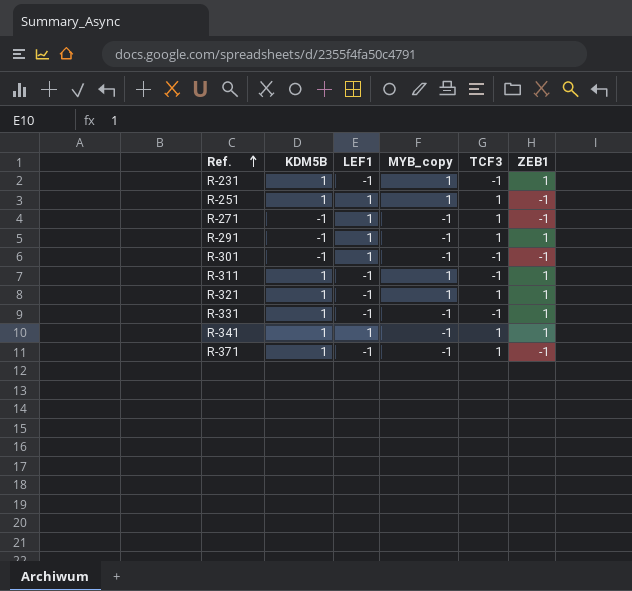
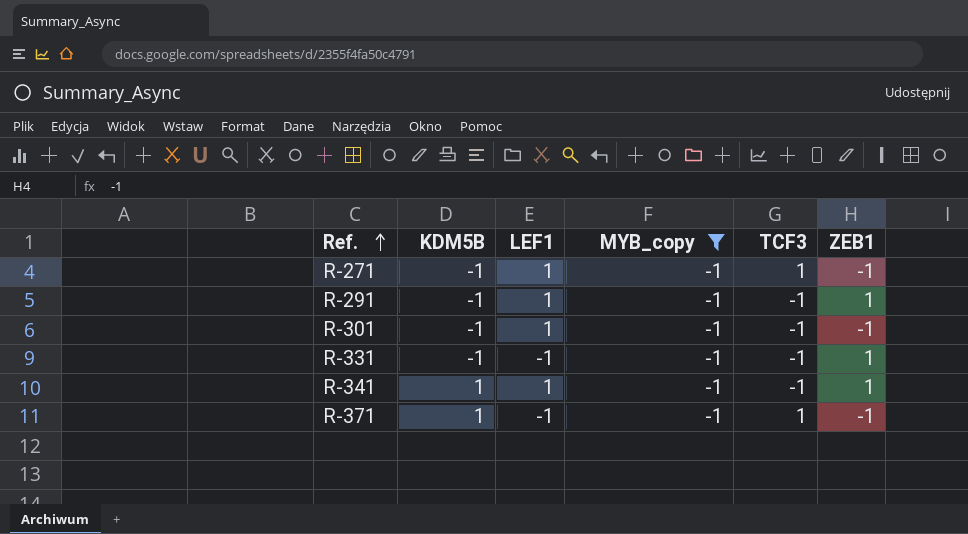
filter: none -> MYB_copy = -1
R-291 | TCF3: 1 -> -1
R-331 | KDM5B: 1 -> -1
R-341 | TCF3: 1 -> -1

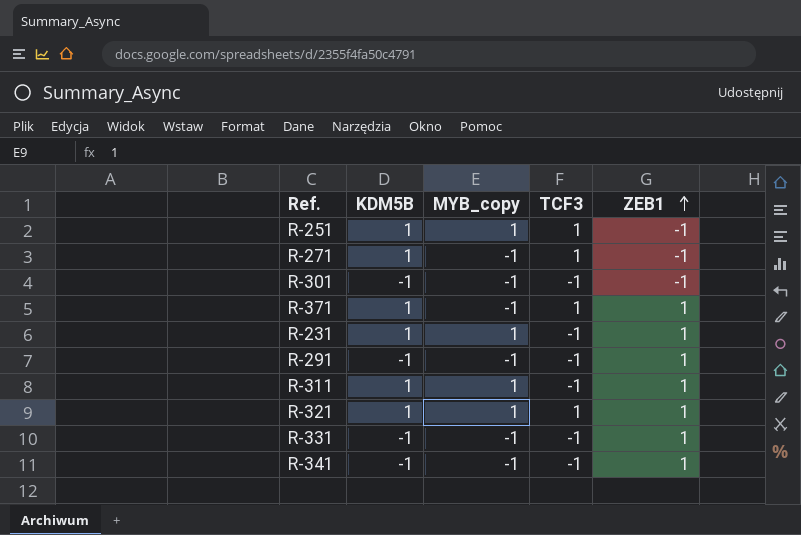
filter: MYB_copy = -1 -> none
row order: Ref. ascending -> ZEB1 ascending
column LEF1 | position: 3 -> none
R-271 | KDM5B: -1 -> 1
R-371 | ZEB1: -1 -> 1
R-341 | KDM5B: 1 -> -1

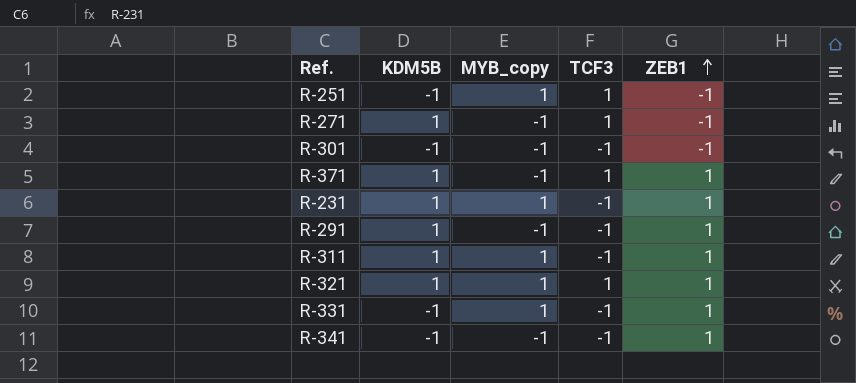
R-251 | KDM5B: 1 -> -1
R-291 | KDM5B: -1 -> 1
R-331 | MYB_copy: -1 -> 1

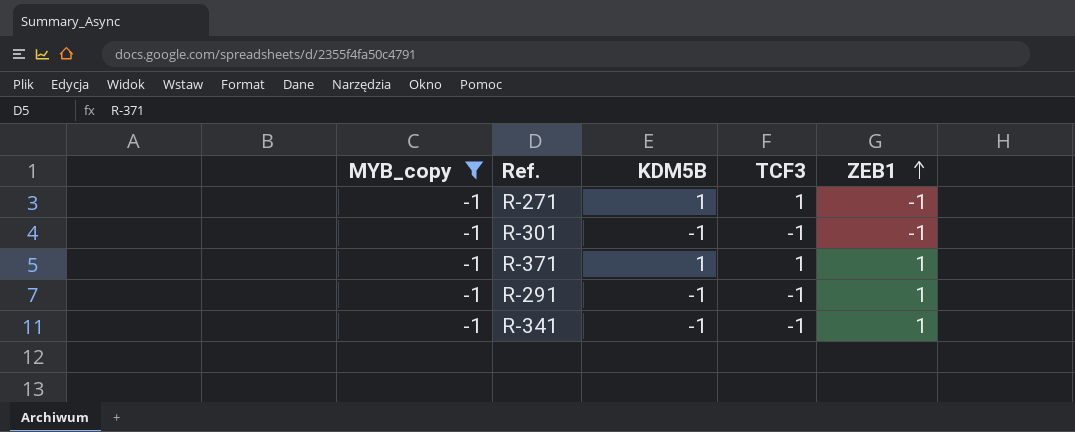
filter: none -> MYB_copy = -1
column MYB_copy | position: 3 -> 1
R-291 | KDM5B: 1 -> -1

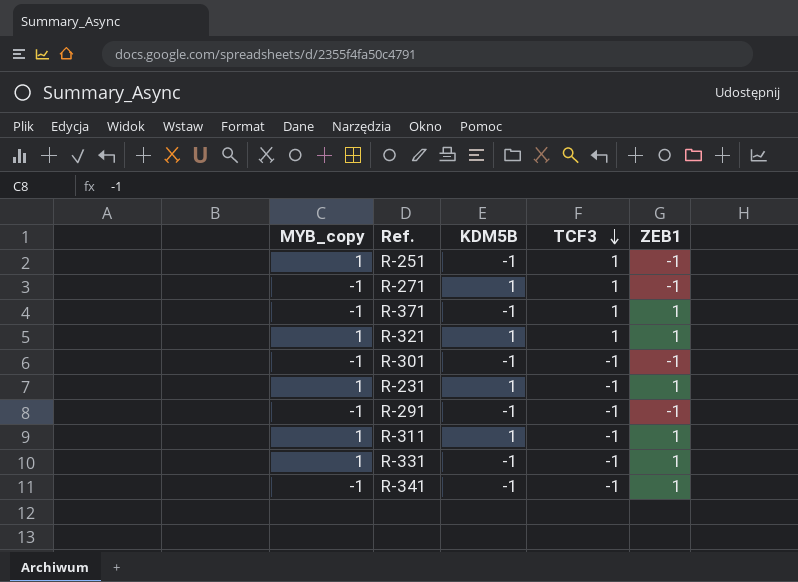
filter: MYB_copy = -1 -> none
row order: ZEB1 ascending -> TCF3 descending
R-371 | KDM5B: 1 -> -1
R-291 | ZEB1: 1 -> -1

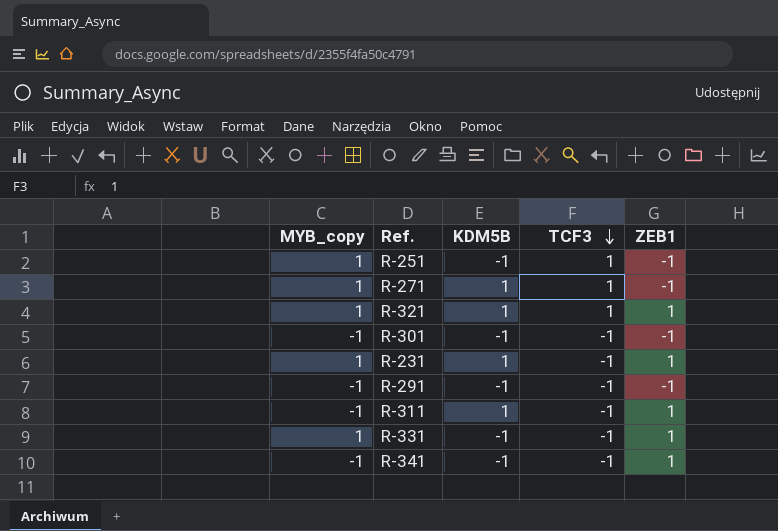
row R-371: -1 | -1 | 1 | 1 -> none
R-271 | MYB_copy: -1 -> 1
R-311 | MYB_copy: 1 -> -1

